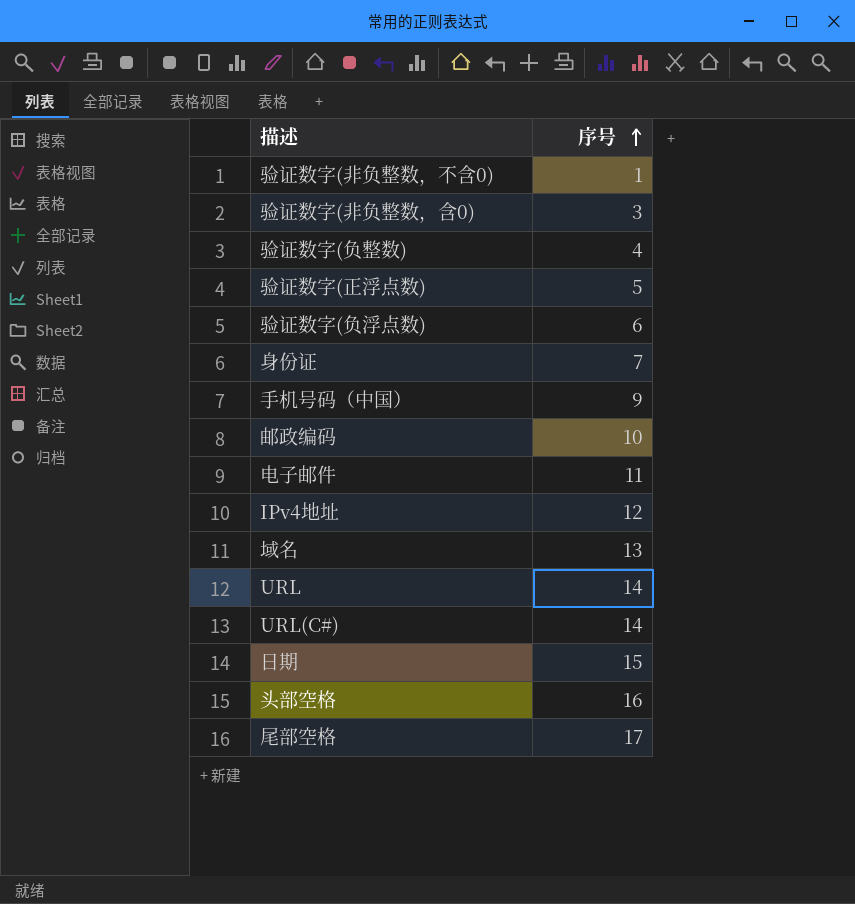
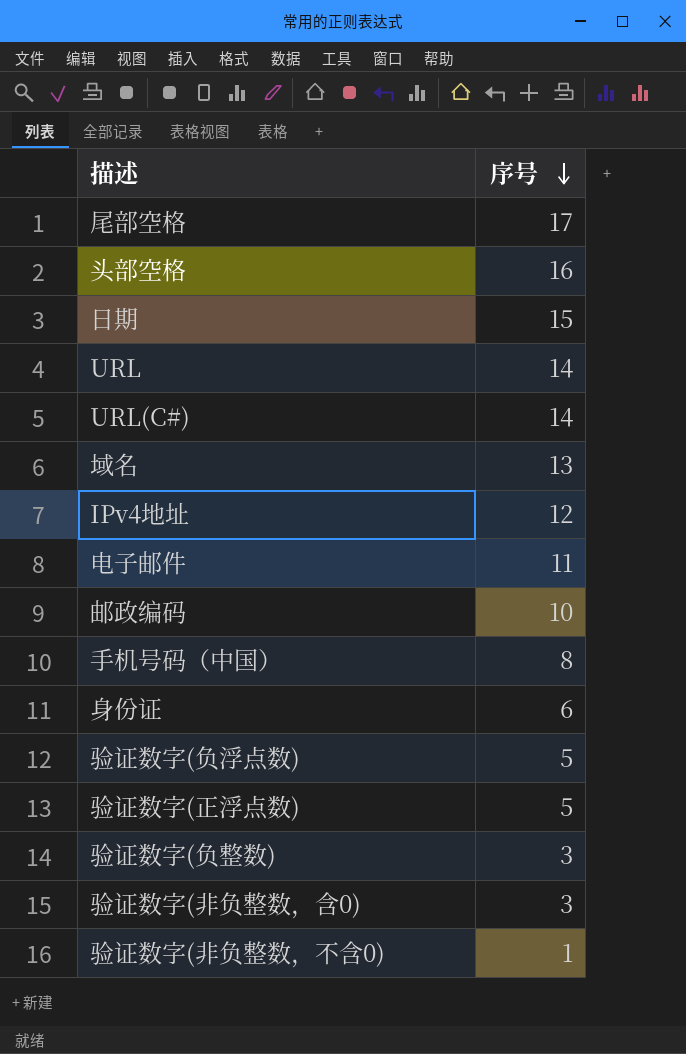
row order: 序号 ascending -> 序号 descending
手机号码（中国） | 序号: 9 -> 8
身份证 | 序号: 7 -> 6
验证数字(负浮点数) | 序号: 6 -> 5
验证数字(负整数) | 序号: 4 -> 3

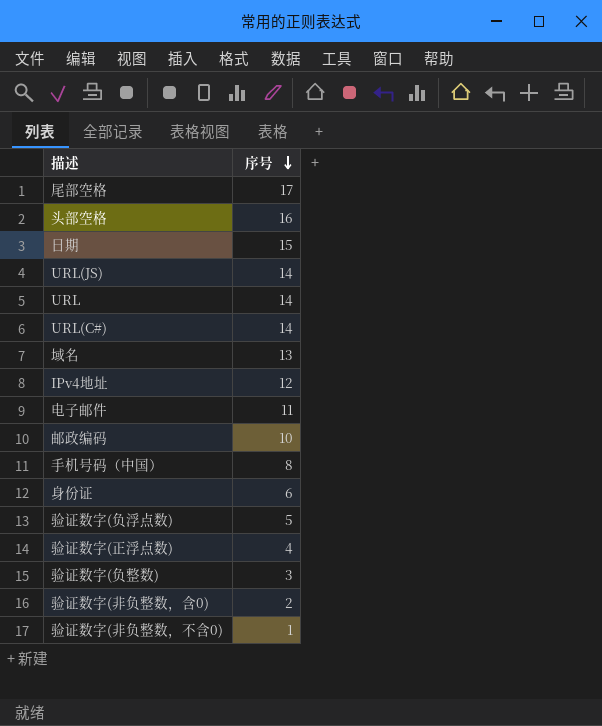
row URL(JS): none -> 14
验证数字(正浮点数) | 序号: 5 -> 4
验证数字(非负整数，含0) | 序号: 3 -> 2

